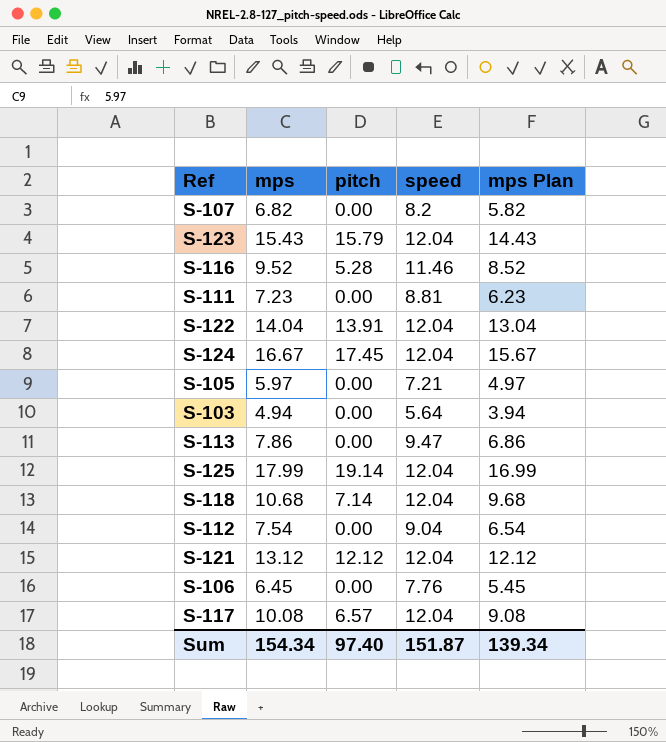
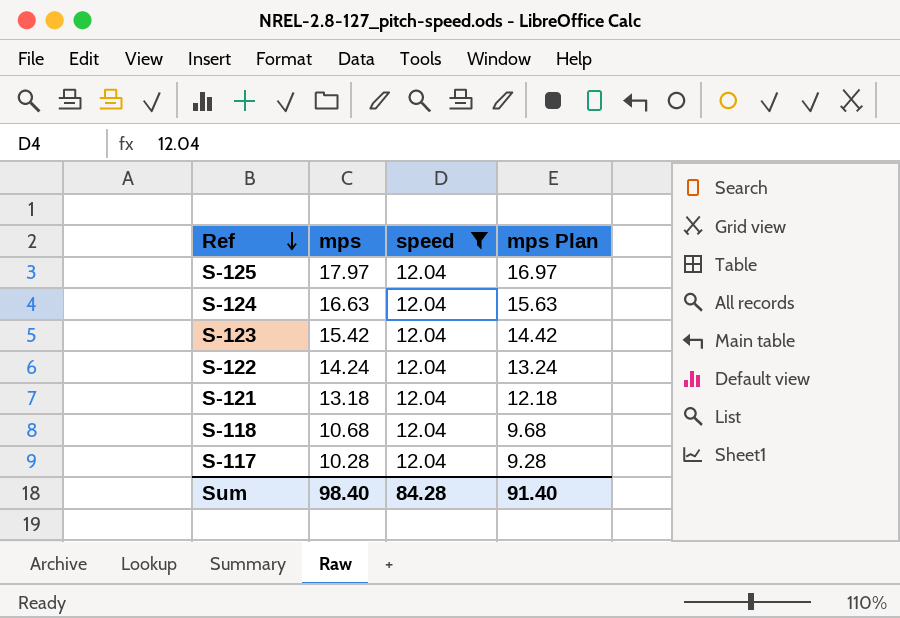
filter: none -> speed = 12.04
row order: none -> Ref descending
column pitch | position: 3 -> none
S-125 | mps: 17.99 -> 17.97
S-125 | mps Plan: 16.99 -> 16.97
S-124 | mps: 16.67 -> 16.63
S-124 | mps Plan: 15.67 -> 15.63
S-123 | mps: 15.43 -> 15.42
S-123 | mps Plan: 14.43 -> 14.42
S-122 | mps: 14.04 -> 14.24
S-122 | mps Plan: 13.04 -> 13.24
S-121 | mps: 13.12 -> 13.18
S-121 | mps Plan: 12.12 -> 12.18
S-117 | mps: 10.08 -> 10.28
S-117 | mps Plan: 9.08 -> 9.28
Sum | mps: 154.34 -> 98.40
Sum | speed: 151.87 -> 84.28
Sum | mps Plan: 139.34 -> 91.40

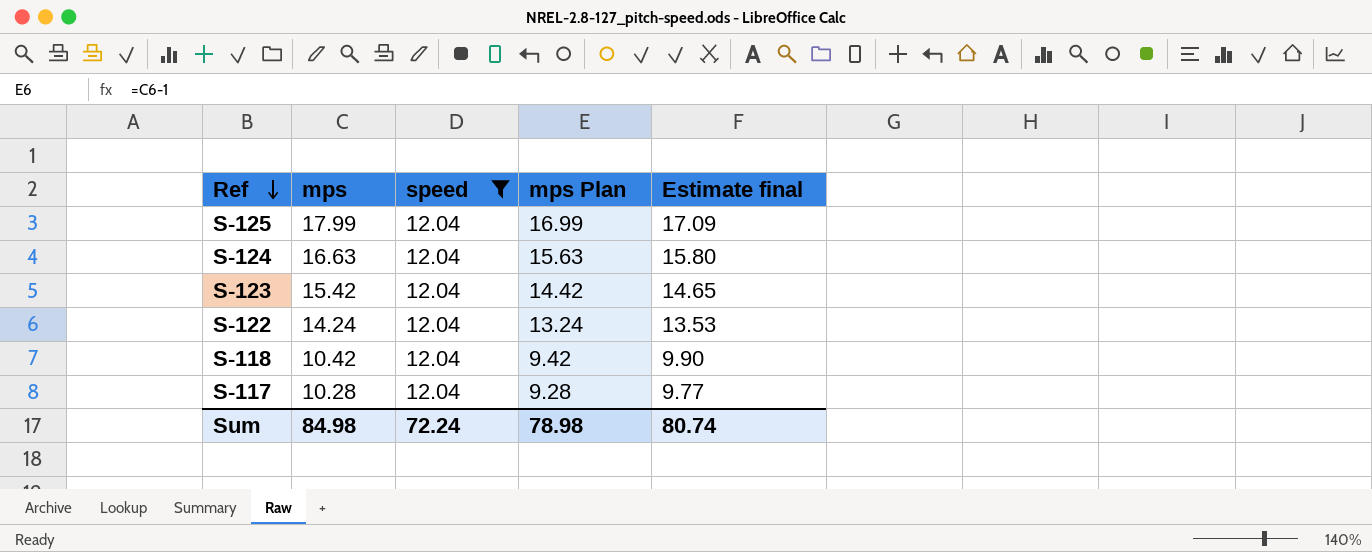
column Estimate final | formula: none -> [mps] * 0.95
row S-121: 13.18 | 12.04 | 12.18 -> none
S-125 | mps: 17.97 -> 17.99
S-125 | mps Plan: 16.97 -> 16.99
S-118 | mps: 10.68 -> 10.42
S-118 | mps Plan: 9.68 -> 9.42
Sum | mps: 98.40 -> 84.98
Sum | speed: 84.28 -> 72.24
Sum | mps Plan: 91.40 -> 78.98

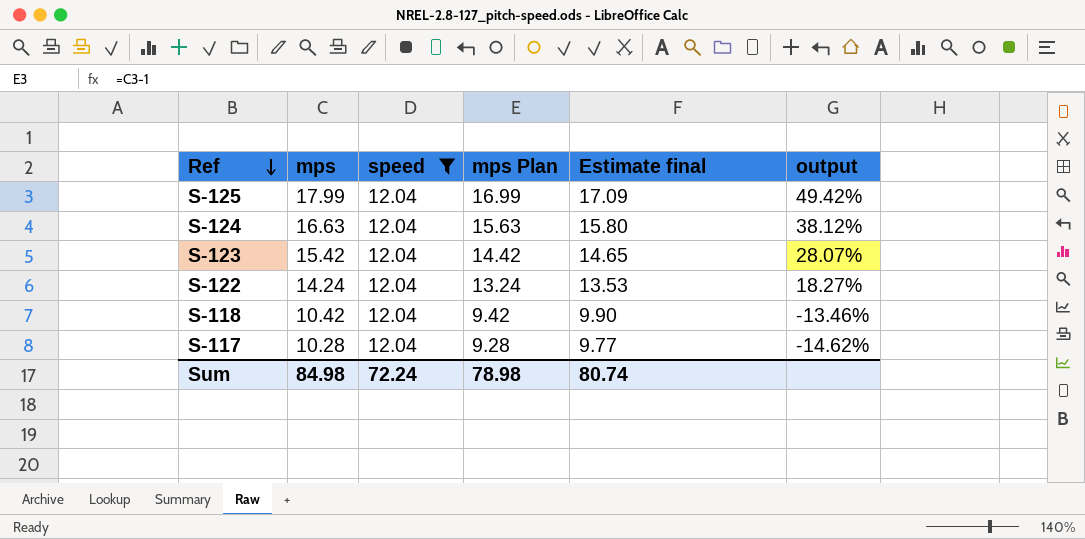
column output | formula: none -> ([mps] - [speed]) / [speed]

